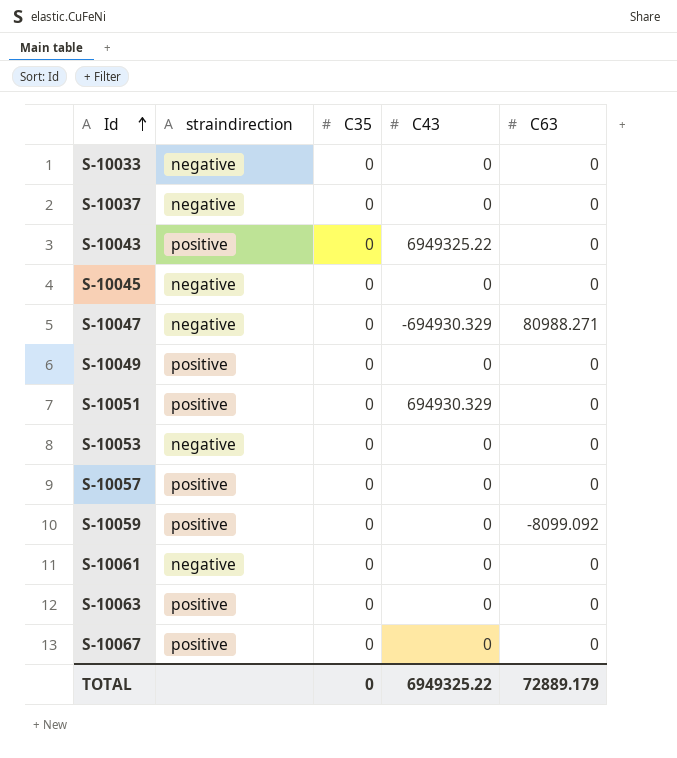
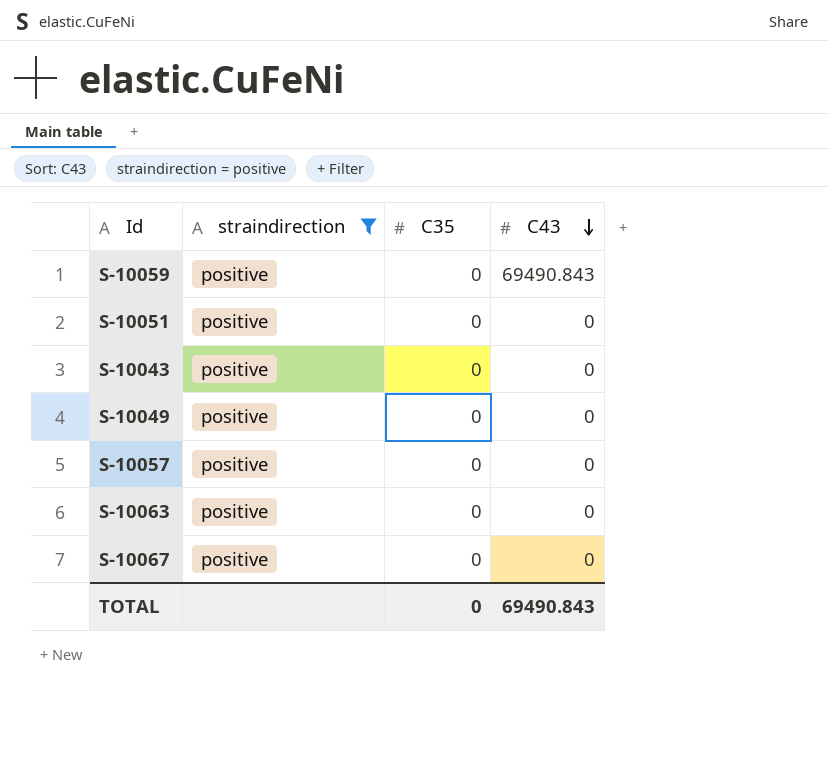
filter: none -> straindirection = positive
row order: Id ascending -> C43 descending
column C63 | position: 5 -> none
S-10059 | C43: 0 -> 69490.843
S-10051 | C43: 694930.329 -> 0
S-10043 | C43: 6949325.22 -> 0
TOTAL | C43: 6949325.22 -> 69490.843

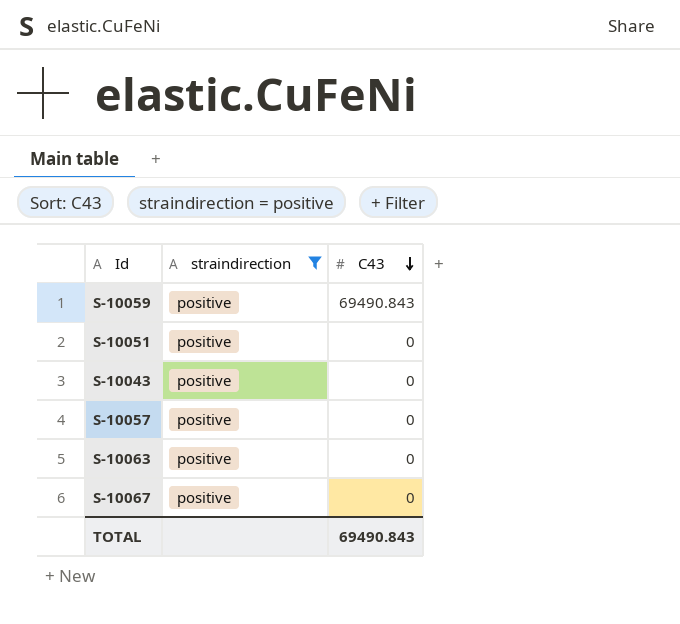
column C35 | position: 3 -> none
row S-10049: positive | 0 | 0 -> none

